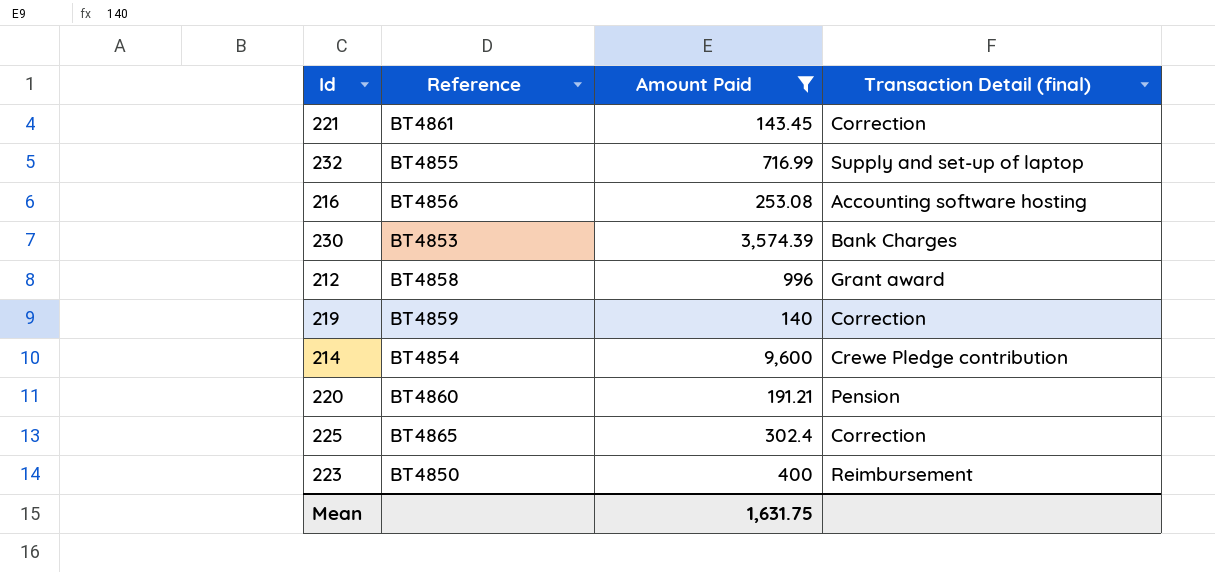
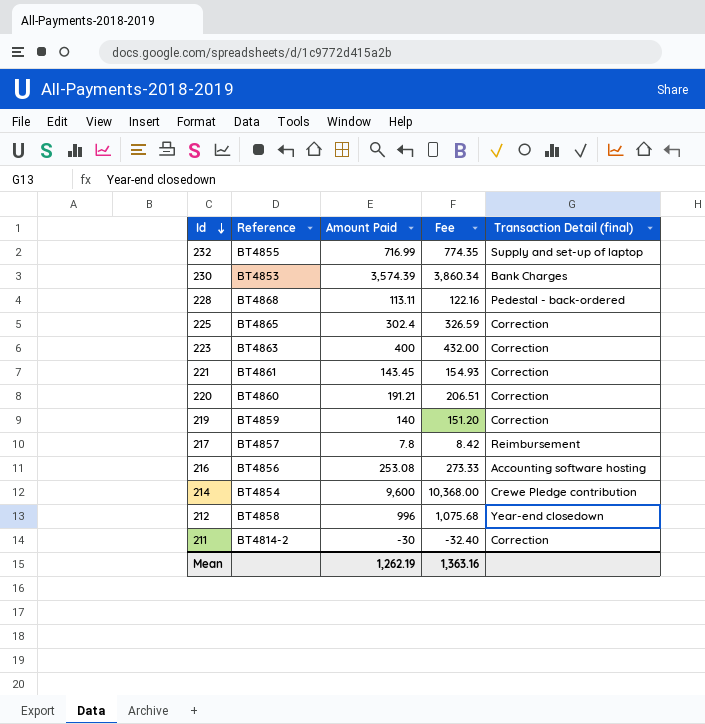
filter: Amount Paid >= 140 -> none
row order: none -> Id descending
column Fee | formula: none -> [Amount Paid] * 1.08
223 | Reference: BT4850 -> BT4863
223 | Transaction Detail (final): Reimbursement -> Correction
220 | Transaction Detail (final): Pension -> Correction
212 | Transaction Detail (final): Grant award -> Year-end closedown
Mean | Amount Paid: 1,631.75 -> 1,262.19

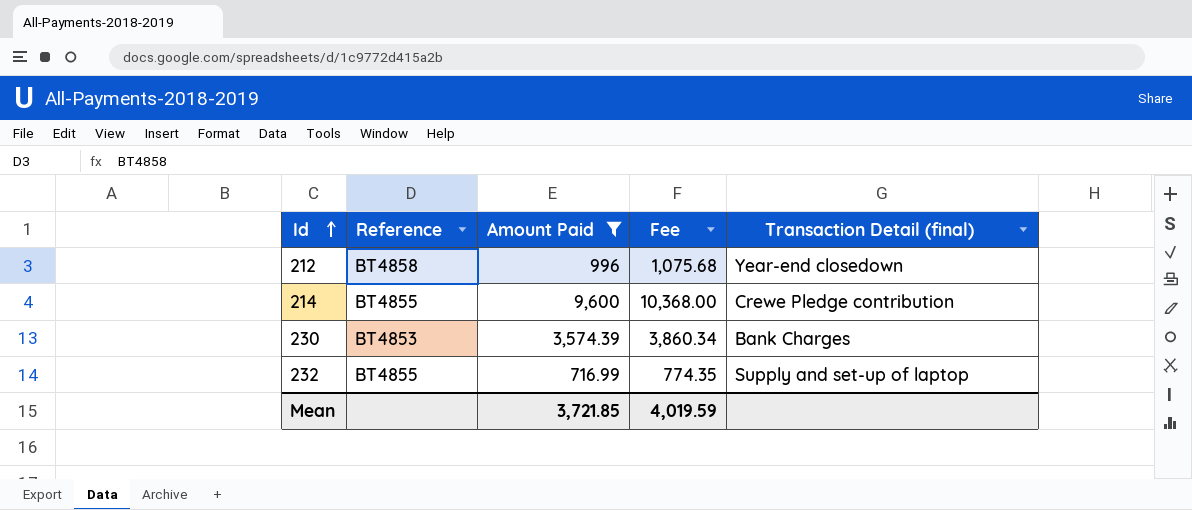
filter: none -> Amount Paid >= 716.99
row order: Id descending -> Id ascending
214 | Reference: BT4854 -> BT4855
Mean | Amount Paid: 1,262.19 -> 3,721.85
Mean | Fee: 1,363.16 -> 4,019.59

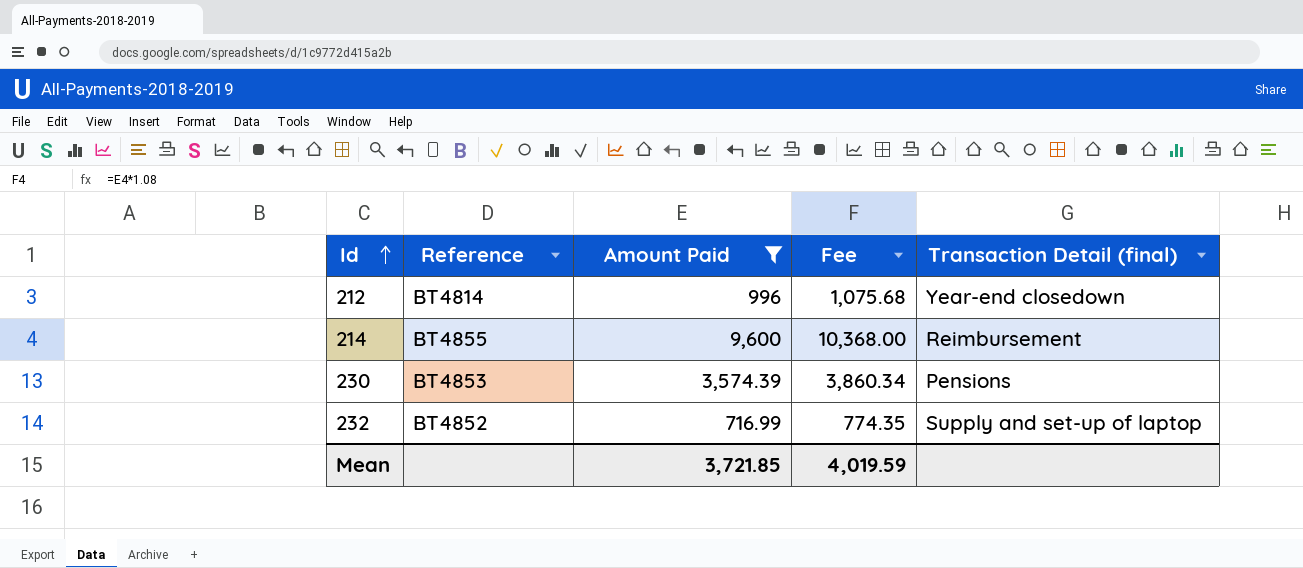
212 | Reference: BT4858 -> BT4814
214 | Transaction Detail (final): Crewe Pledge contribution -> Reimbursement
230 | Transaction Detail (final): Bank Charges -> Pensions
232 | Reference: BT4855 -> BT4852

